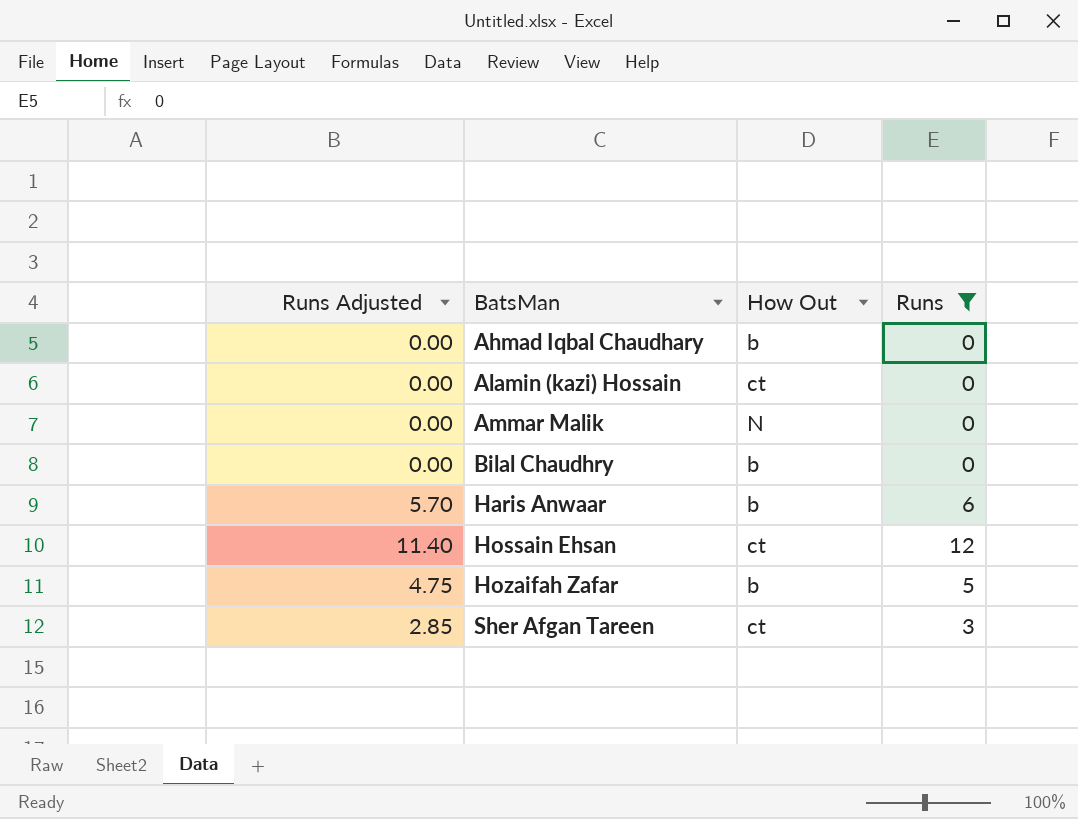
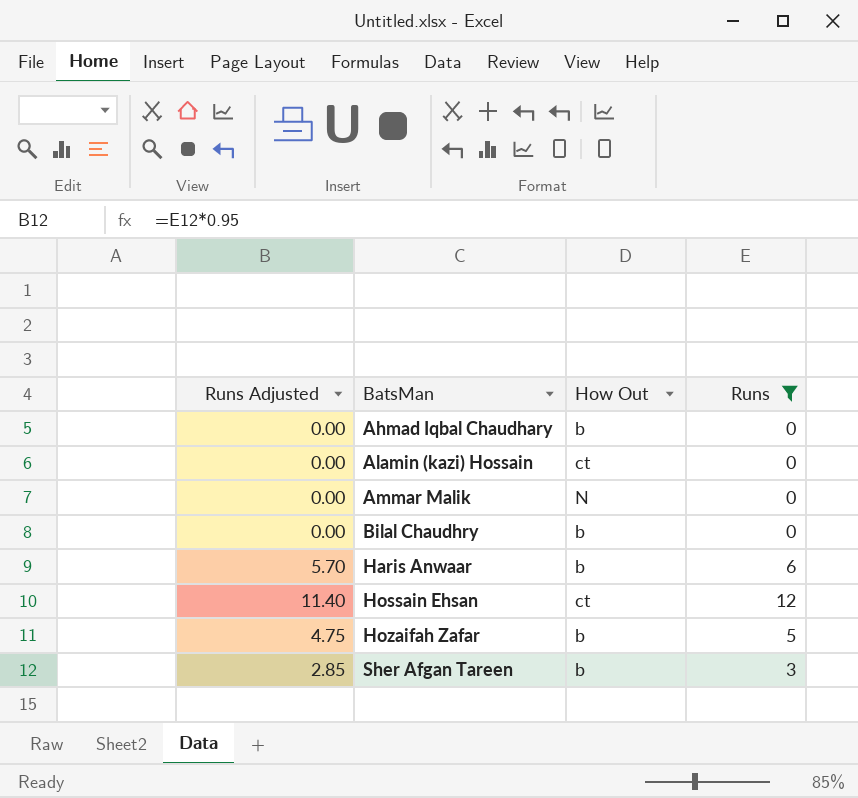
Sher Afgan Tareen | How Out: ct -> b

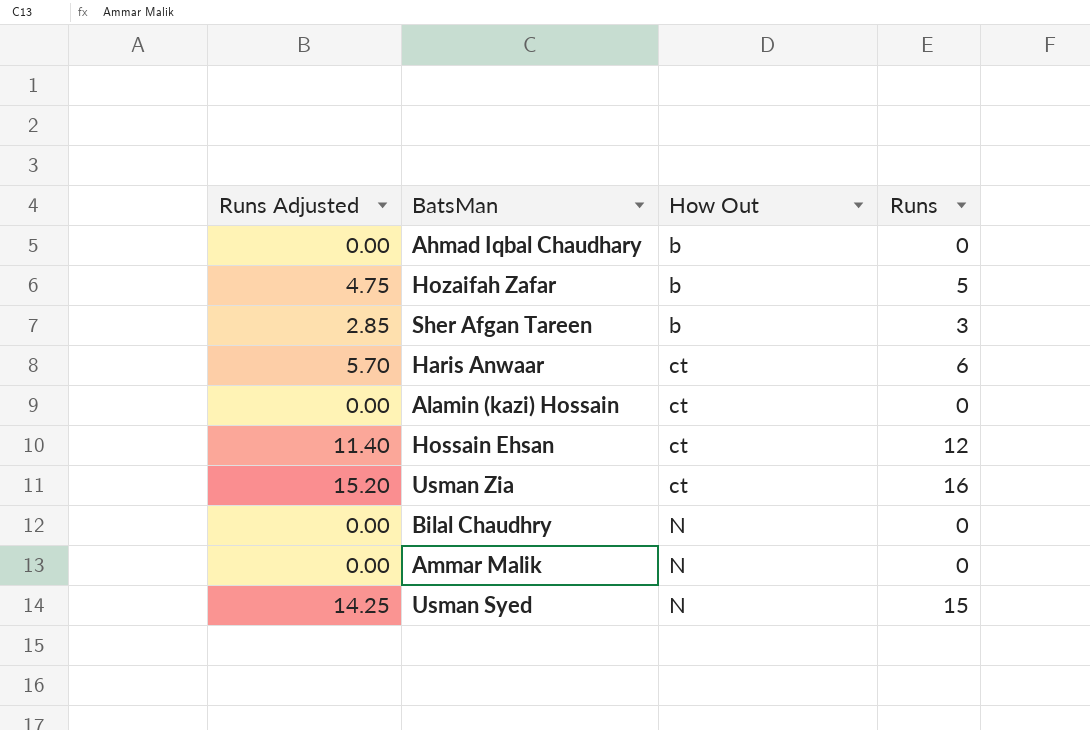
filter: Runs <= 12 -> none
row order: BatsMan ascending -> How Out ascending
Haris Anwaar | How Out: b -> ct
Bilal Chaudhry | How Out: b -> N

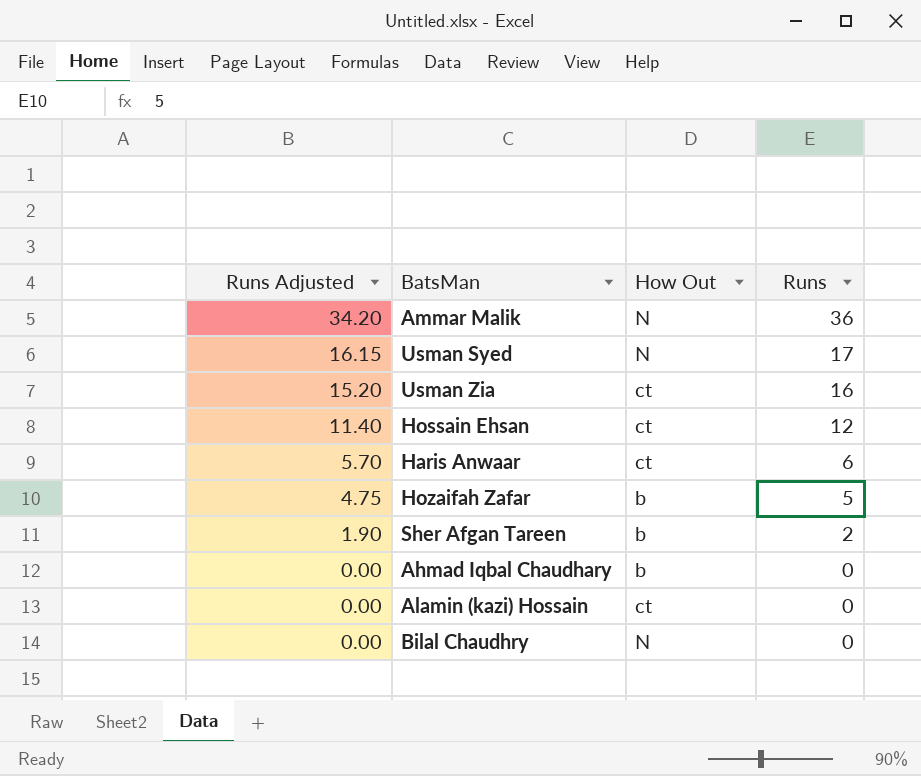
row order: How Out ascending -> Runs Adjusted descending
Ammar Malik | Runs Adjusted: 0.00 -> 34.20
Ammar Malik | Runs: 0 -> 36
Usman Syed | Runs Adjusted: 14.25 -> 16.15
Usman Syed | Runs: 15 -> 17
Sher Afgan Tareen | Runs Adjusted: 2.85 -> 1.90
Sher Afgan Tareen | Runs: 3 -> 2

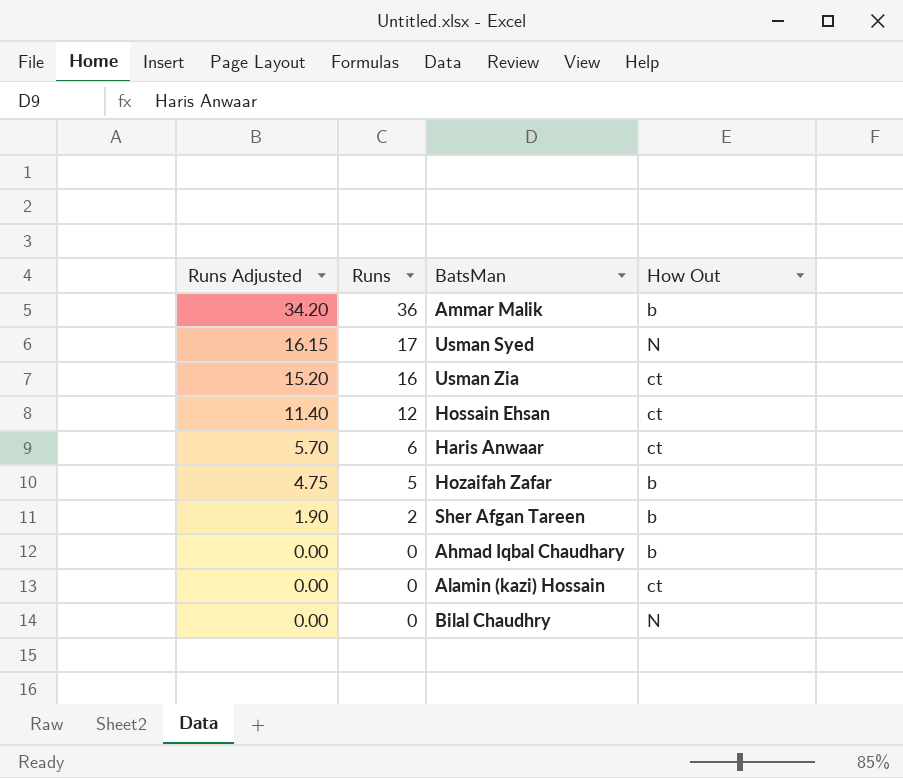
column Runs | position: 4 -> 2
Ammar Malik | How Out: N -> b

